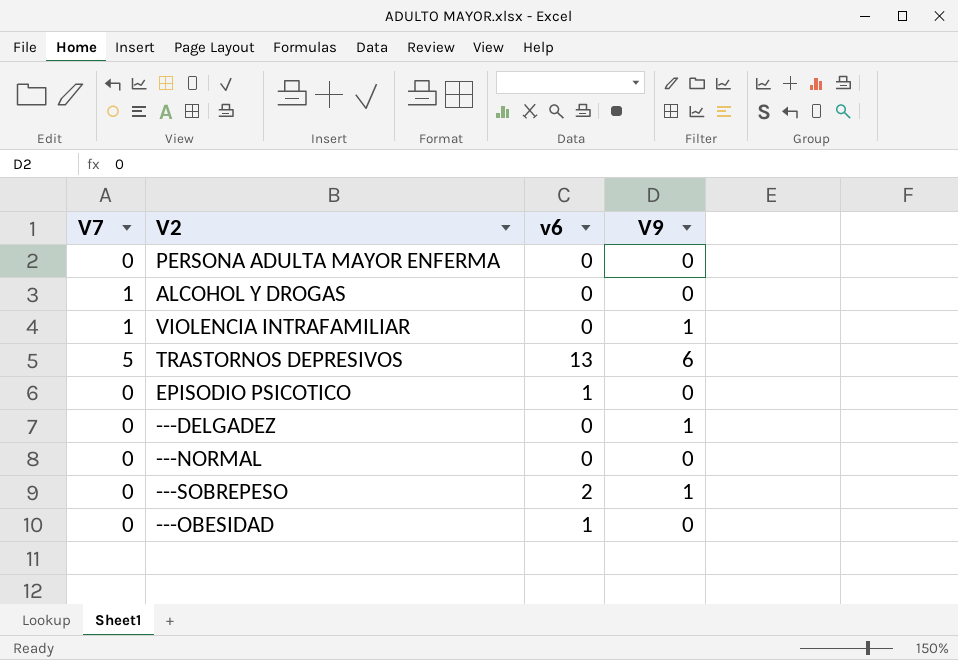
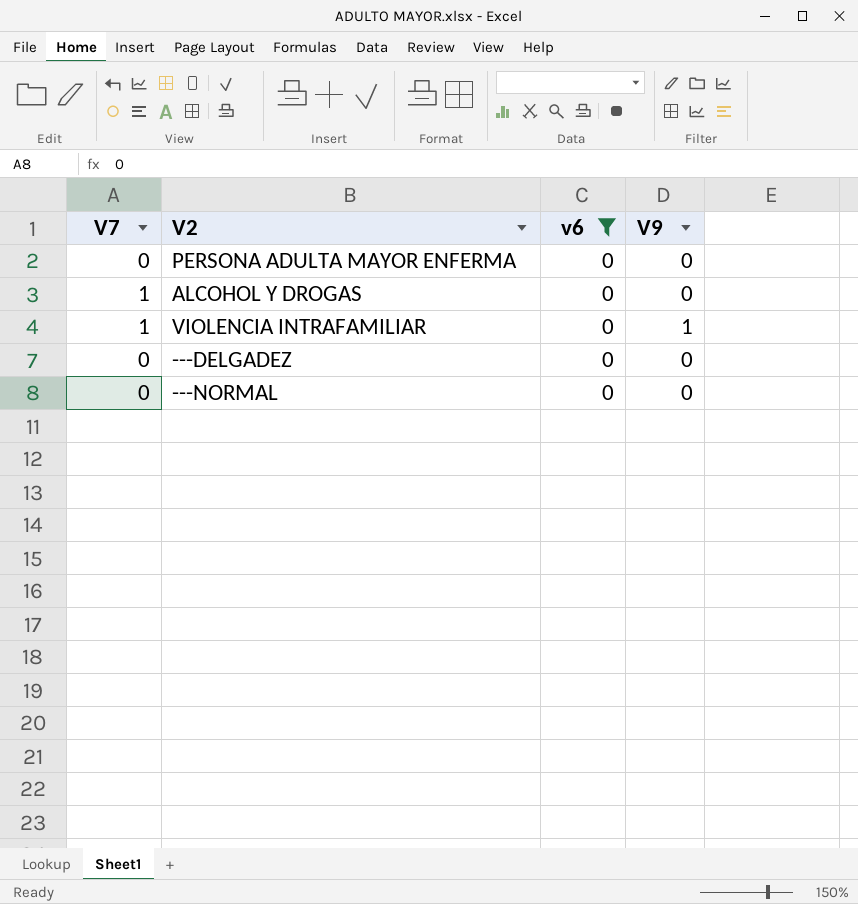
filter: none -> v6 = 0
---DELGADEZ | V9: 1 -> 0

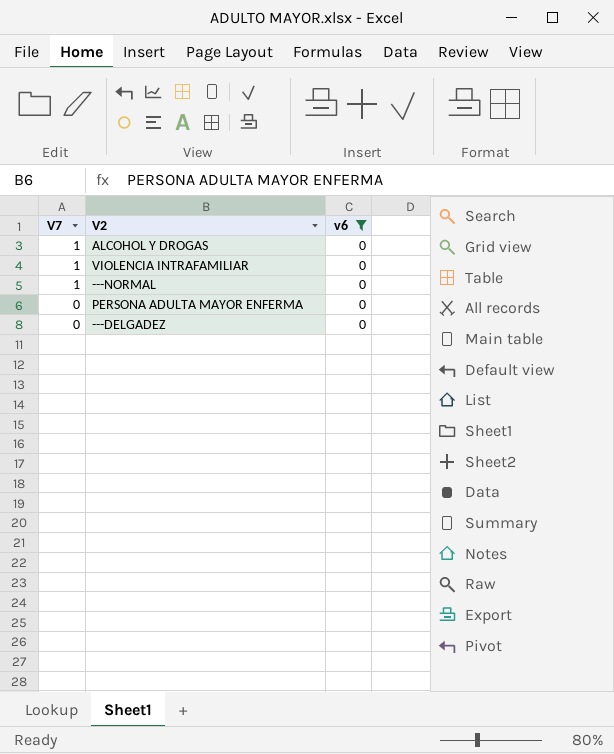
row order: none -> V7 descending
column V9 | position: 4 -> none
---NORMAL | V7: 0 -> 1

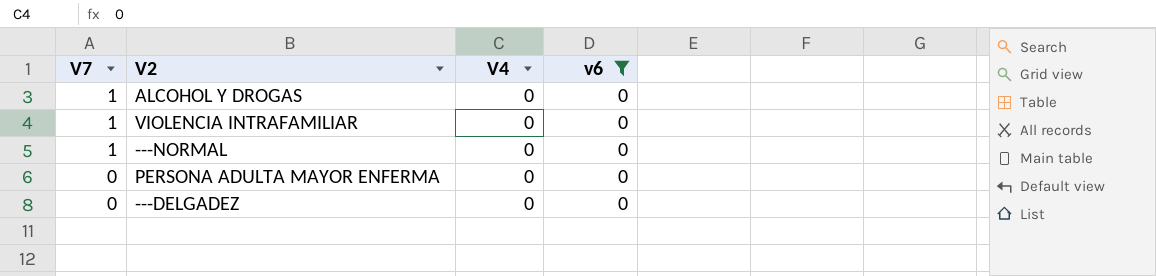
column V4 | position: none -> 3

